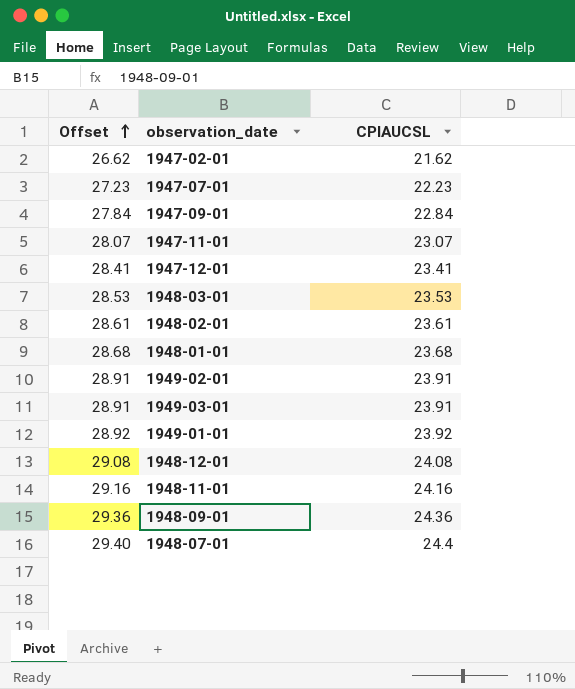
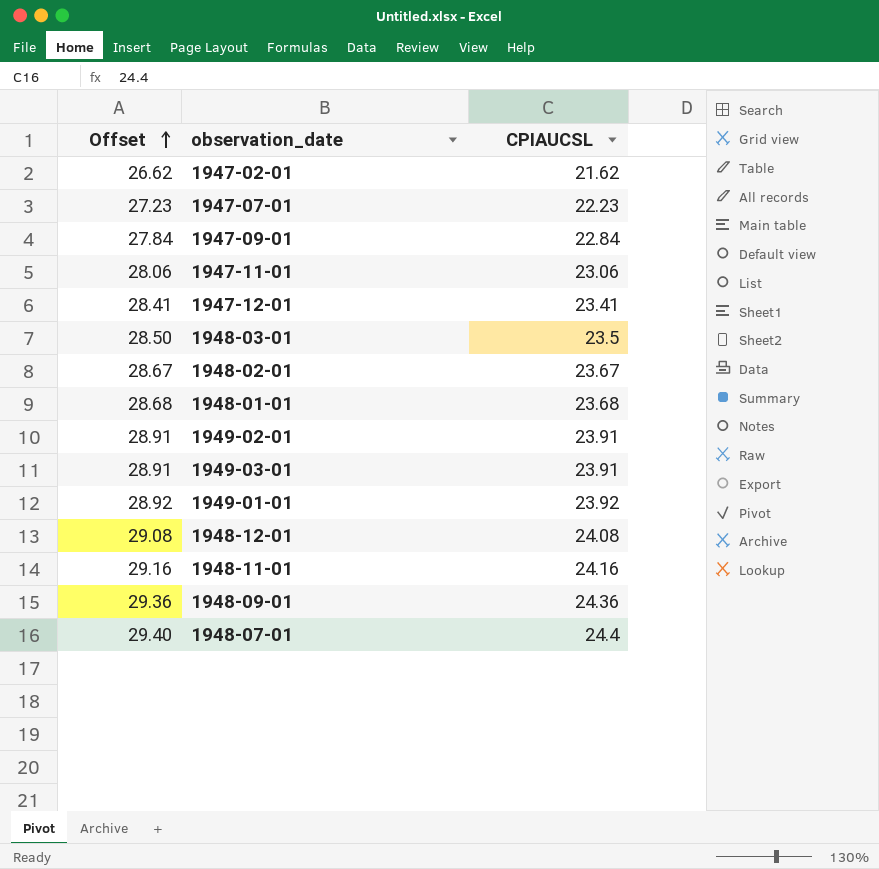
1947-11-01 | Offset: 28.07 -> 28.06
1947-11-01 | CPIAUCSL: 23.07 -> 23.06
1948-03-01 | Offset: 28.53 -> 28.50
1948-03-01 | CPIAUCSL: 23.53 -> 23.5
1948-02-01 | Offset: 28.61 -> 28.67
1948-02-01 | CPIAUCSL: 23.61 -> 23.67

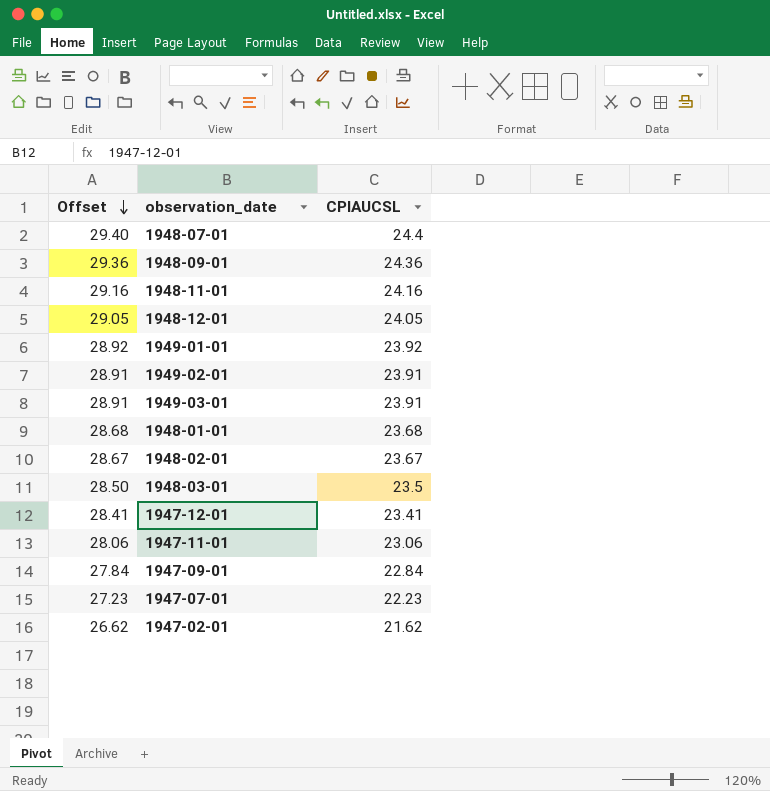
row order: Offset ascending -> Offset descending
1948-12-01 | Offset: 29.08 -> 29.05
1948-12-01 | CPIAUCSL: 24.08 -> 24.05

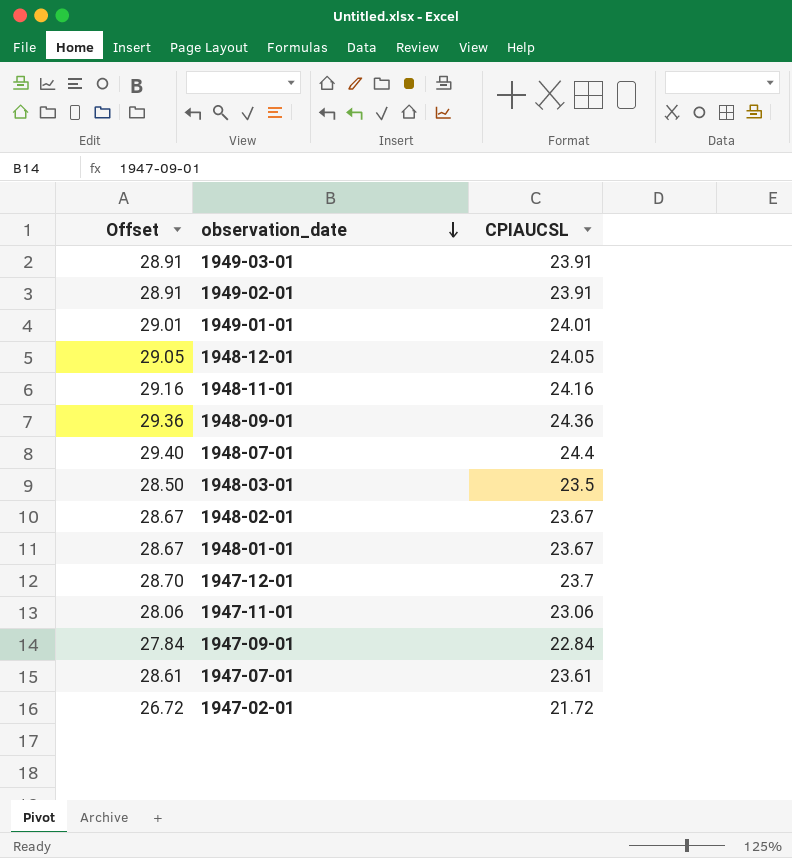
row order: Offset descending -> observation_date descending
1949-01-01 | Offset: 28.92 -> 29.01
1949-01-01 | CPIAUCSL: 23.92 -> 24.01
1948-01-01 | Offset: 28.68 -> 28.67
1948-01-01 | CPIAUCSL: 23.68 -> 23.67
1947-12-01 | Offset: 28.41 -> 28.70
1947-12-01 | CPIAUCSL: 23.41 -> 23.7
1947-07-01 | Offset: 27.23 -> 28.61
1947-07-01 | CPIAUCSL: 22.23 -> 23.61
1947-02-01 | Offset: 26.62 -> 26.72
1947-02-01 | CPIAUCSL: 21.62 -> 21.72

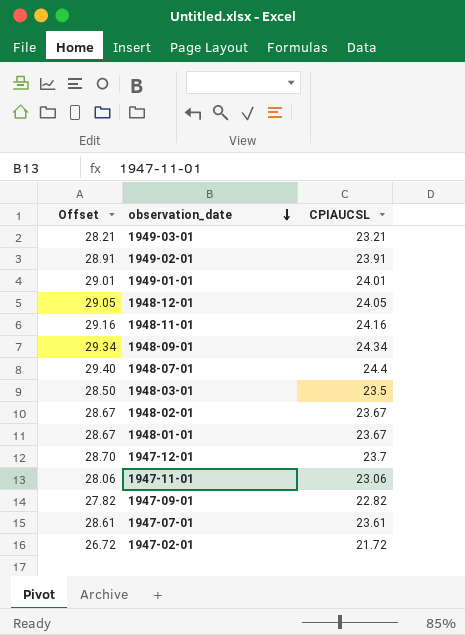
1949-03-01 | Offset: 28.91 -> 28.21
1949-03-01 | CPIAUCSL: 23.91 -> 23.21
1948-09-01 | Offset: 29.36 -> 29.34
1948-09-01 | CPIAUCSL: 24.36 -> 24.34
1947-09-01 | Offset: 27.84 -> 27.82
1947-09-01 | CPIAUCSL: 22.84 -> 22.82

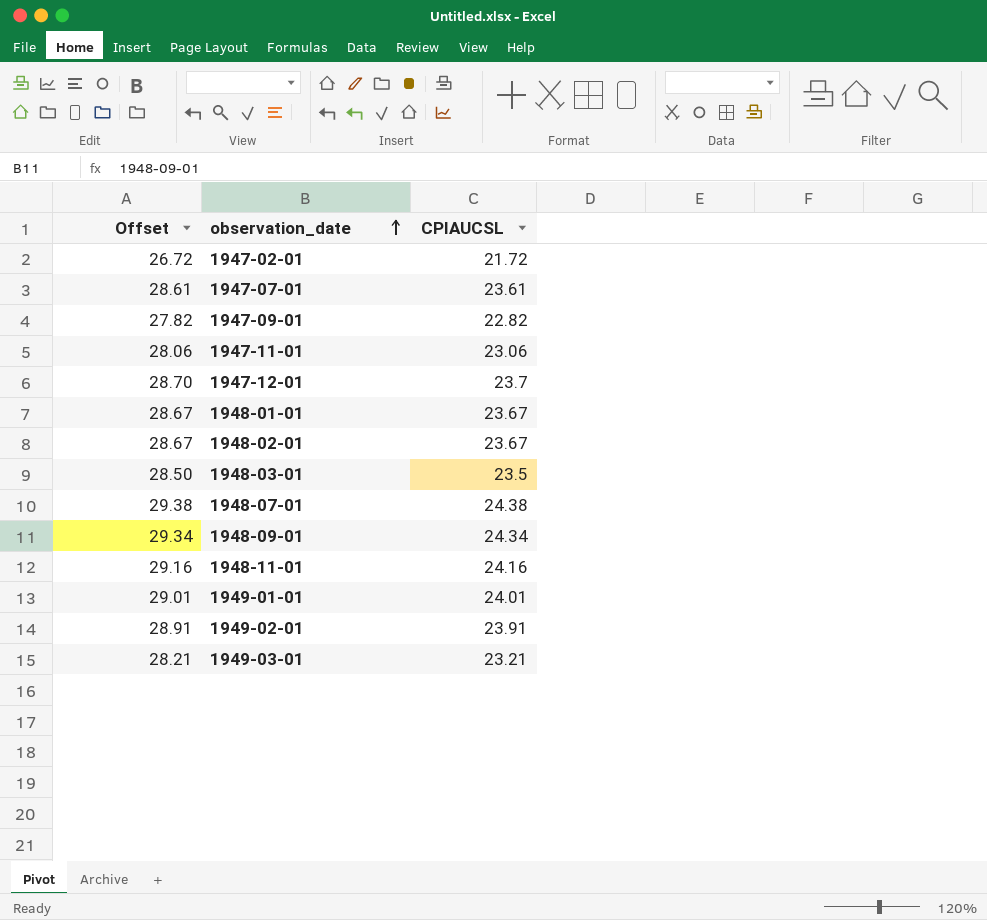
row order: observation_date descending -> observation_date ascending
row 1948-12-01: 29.05 | 24.05 -> none
1948-07-01 | Offset: 29.40 -> 29.38
1948-07-01 | CPIAUCSL: 24.4 -> 24.38

